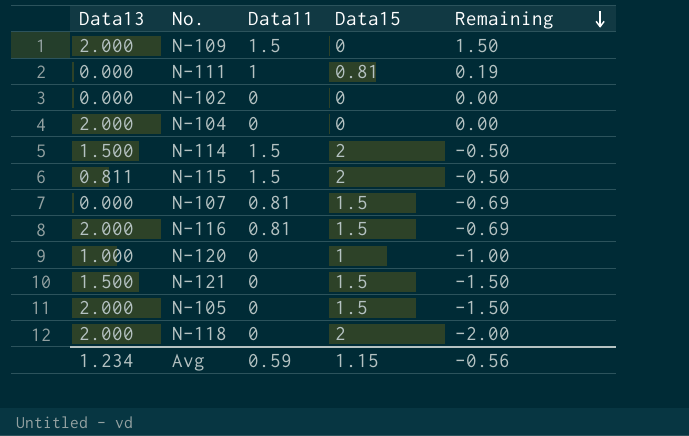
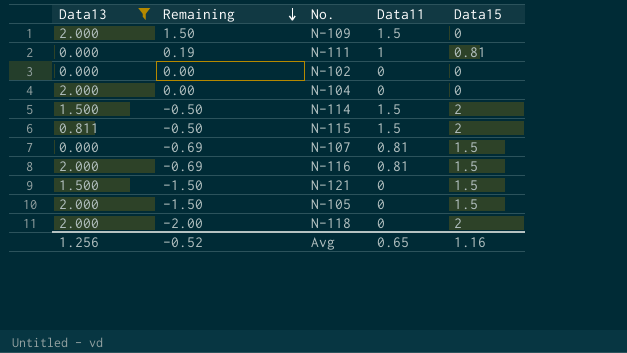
filter: none -> Data13 != 1.000
column Remaining | position: 5 -> 2
Avg | Data13: 1.234 -> 1.256
Avg | Remaining: -0.56 -> -0.52
Avg | Data11: 0.59 -> 0.65
Avg | Data15: 1.15 -> 1.16

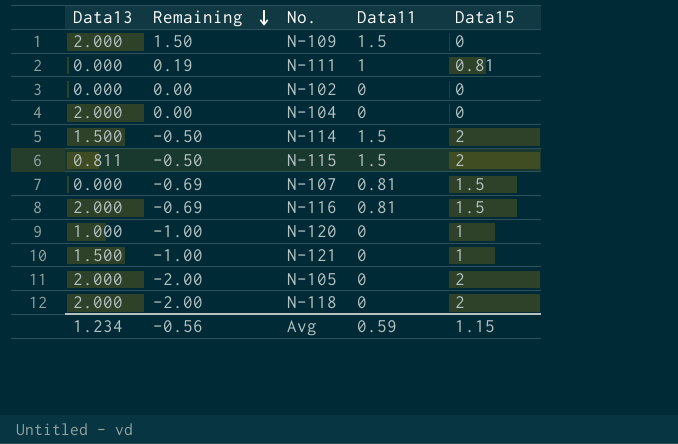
filter: Data13 != 1.000 -> none
N-121 | Remaining: -1.50 -> -1.00
N-121 | Data15: 1.5 -> 1
N-105 | Remaining: -1.50 -> -2.00
N-105 | Data15: 1.5 -> 2
Avg | Data13: 1.256 -> 1.234
Avg | Remaining: -0.52 -> -0.56
Avg | Data11: 0.65 -> 0.59
Avg | Data15: 1.16 -> 1.15

